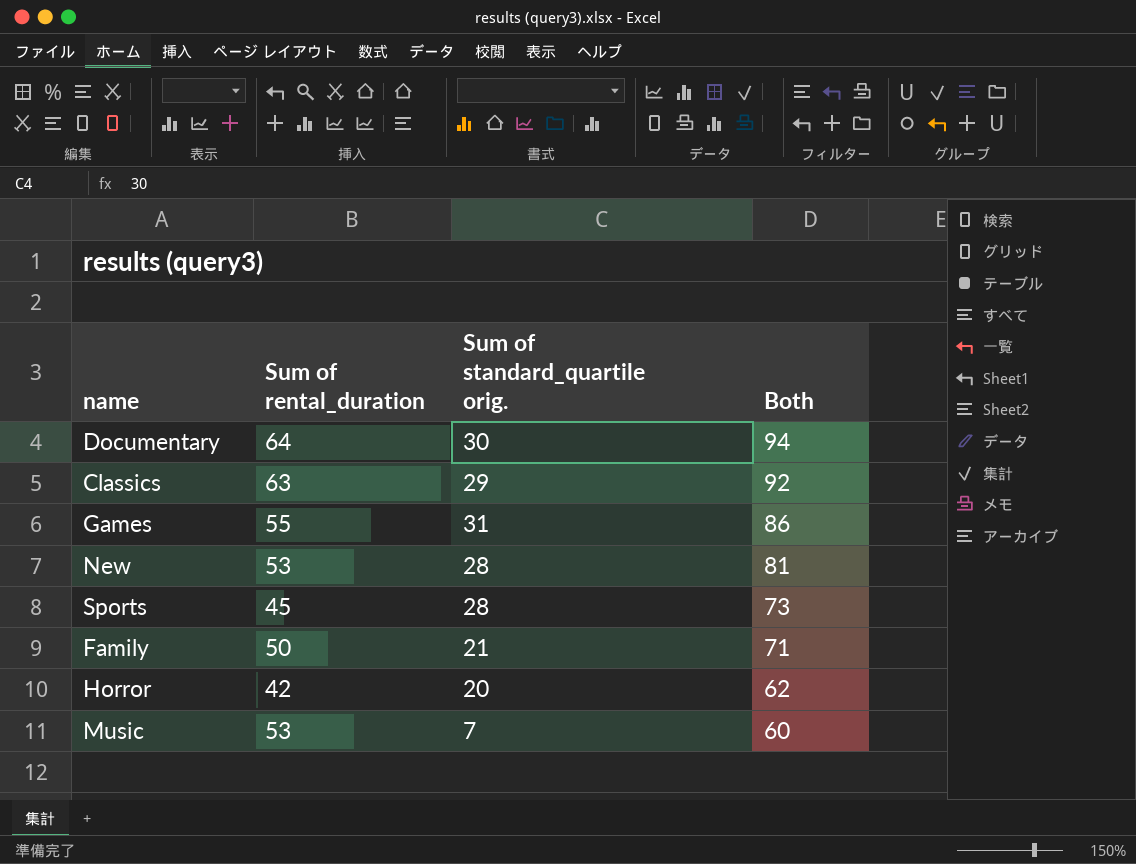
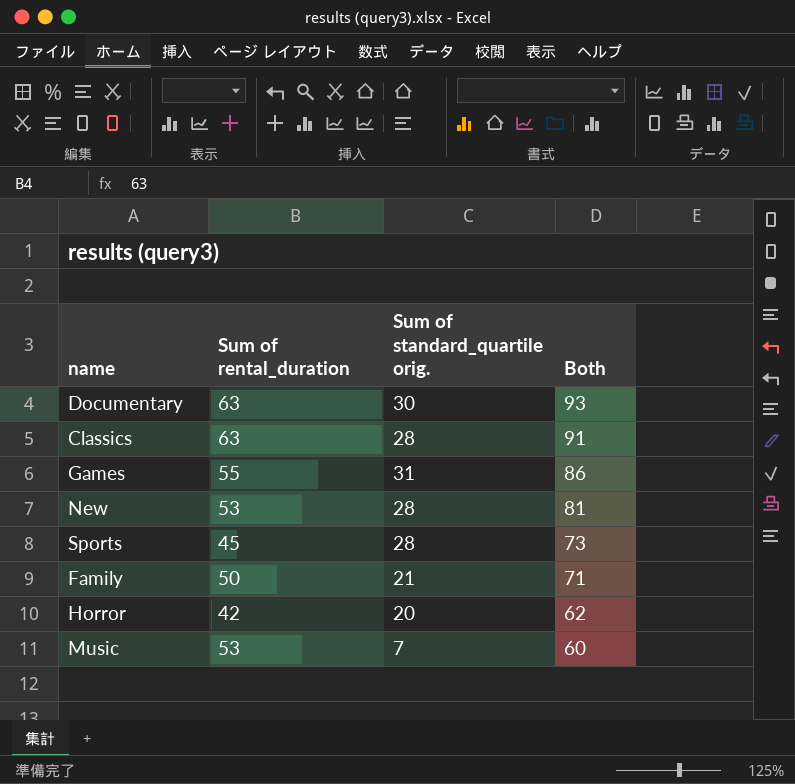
Documentary | Sum of rental_duration: 64 -> 63
Documentary | Both: 94 -> 93
Classics | Sum of standard_quartile orig.: 29 -> 28
Classics | Both: 92 -> 91

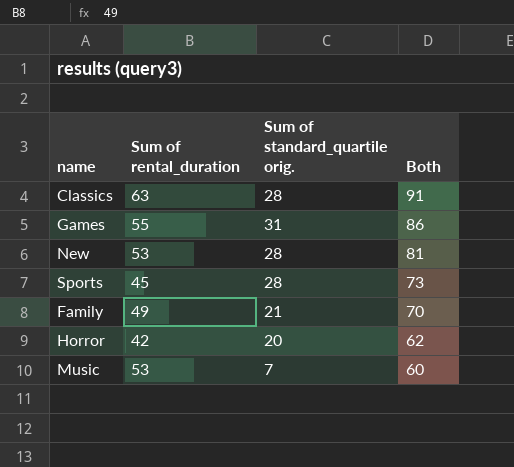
row Documentary: 63 | 30 | 93 -> none
Family | Sum of rental_duration: 50 -> 49
Family | Both: 71 -> 70

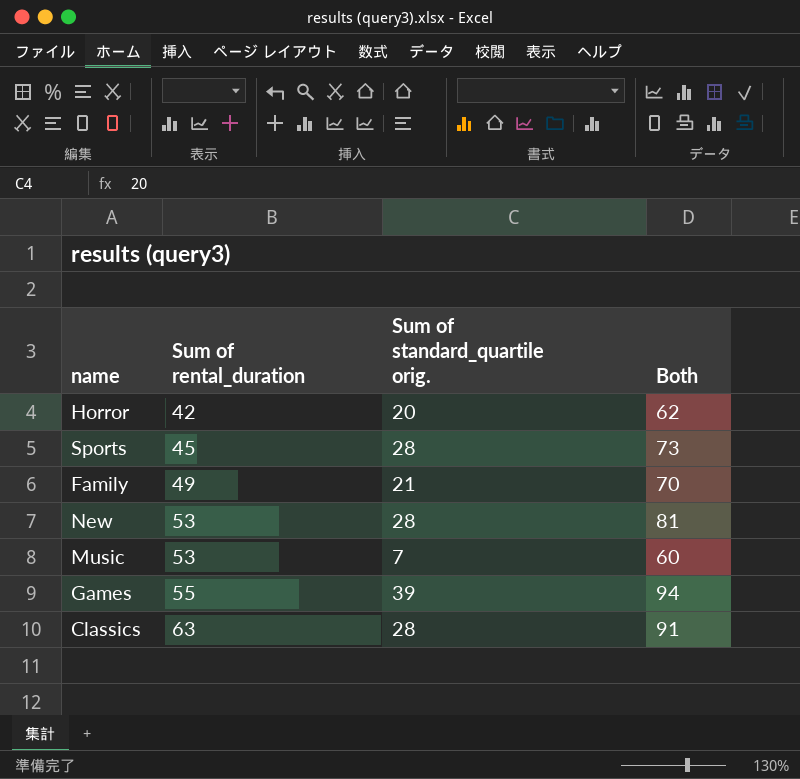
row order: Both descending -> Sum of rental_duration ascending
Games | Sum of standard_quartile orig.: 31 -> 39
Games | Both: 86 -> 94

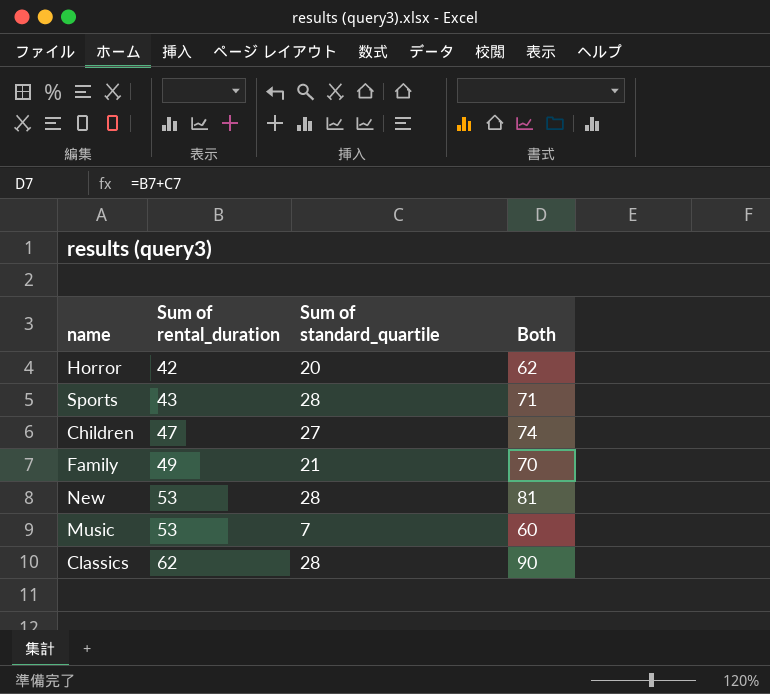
column name: Sum of standard_quartile orig. -> Sum of standard_quartile
row Games: 55 | 39 | 94 -> none
Sports | Sum of rental_duration: 45 -> 43
Sports | Both: 73 -> 71
row Children: none -> 47 | 27 | 74
Classics | Sum of rental_duration: 63 -> 62
Classics | Both: 91 -> 90

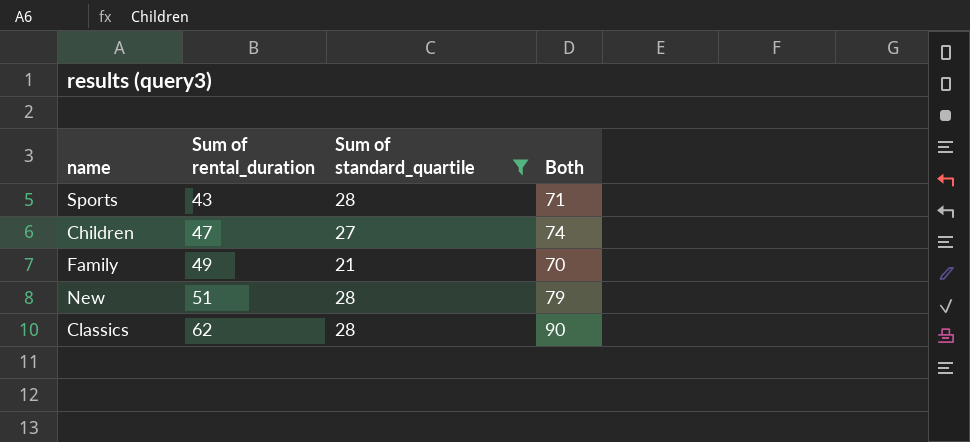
filter: none -> Sum of standard_quartile >= 21
New | Sum of rental_duration: 53 -> 51
New | Both: 81 -> 79

